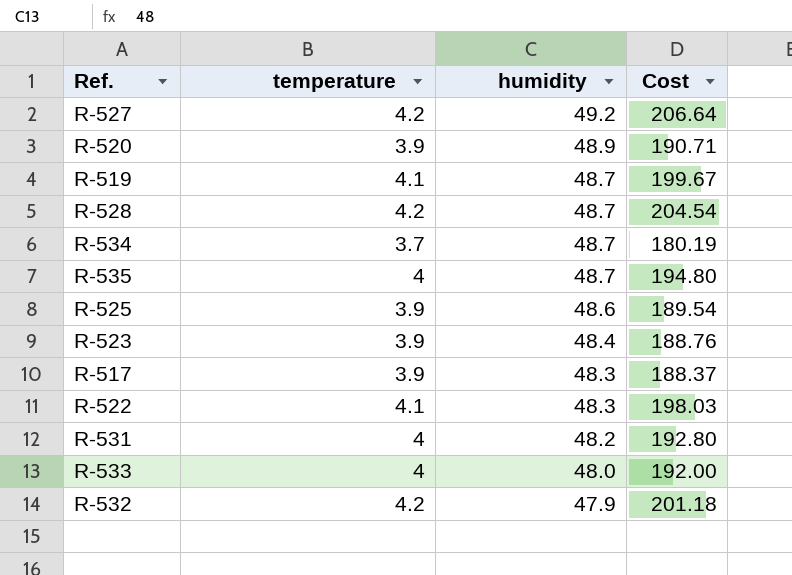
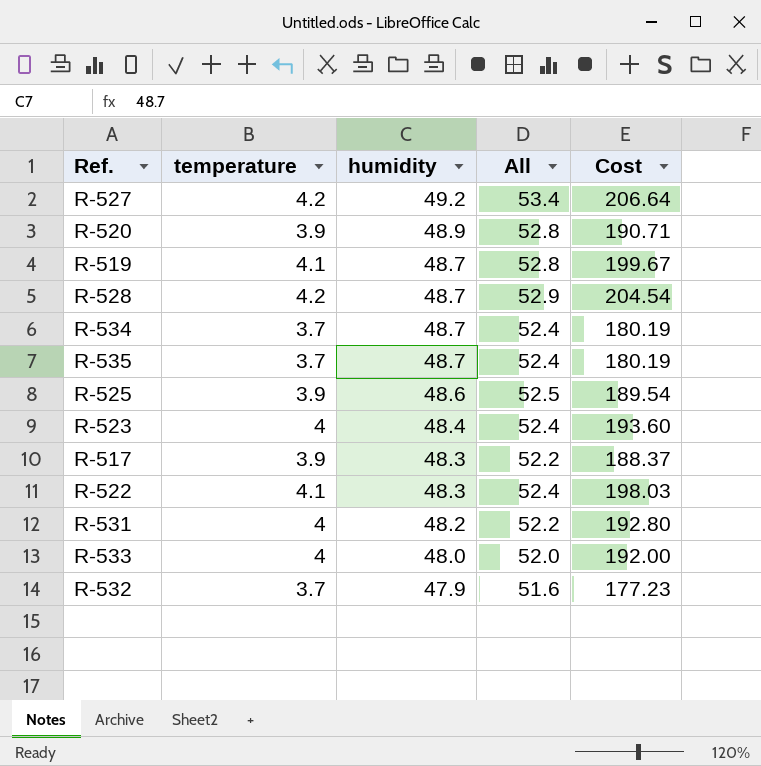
column All | formula: none -> [temperature] + [humidity]
R-535 | temperature: 4 -> 3.7
R-535 | Cost: 194.80 -> 180.19
R-523 | temperature: 3.9 -> 4
R-523 | Cost: 188.76 -> 193.60
R-532 | temperature: 4.2 -> 3.7
R-532 | Cost: 201.18 -> 177.23

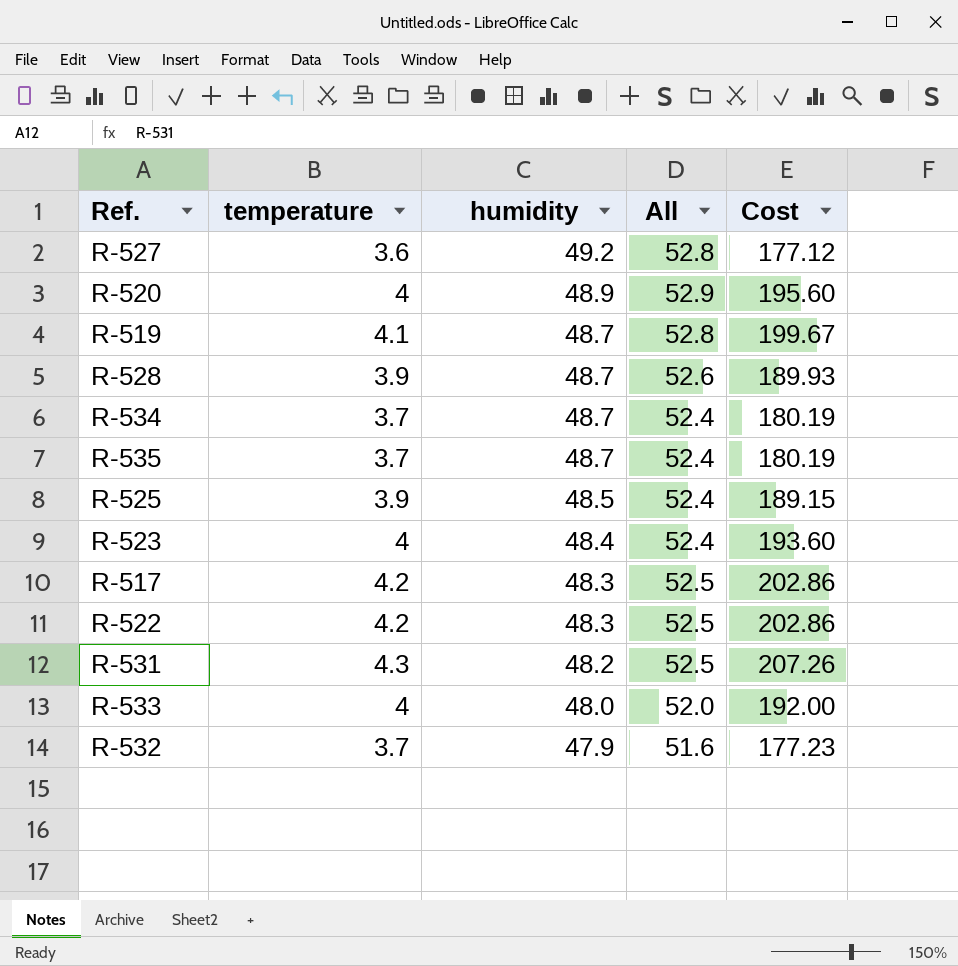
R-527 | temperature: 4.2 -> 3.6
R-527 | All: 53.4 -> 52.8
R-527 | Cost: 206.64 -> 177.12
R-520 | temperature: 3.9 -> 4
R-520 | All: 52.8 -> 52.9
R-520 | Cost: 190.71 -> 195.60
R-528 | temperature: 4.2 -> 3.9
R-528 | All: 52.9 -> 52.6
R-528 | Cost: 204.54 -> 189.93
R-525 | humidity: 48.6 -> 48.5
R-525 | All: 52.5 -> 52.4
R-525 | Cost: 189.54 -> 189.15
R-517 | temperature: 3.9 -> 4.2
R-517 | All: 52.2 -> 52.5
R-517 | Cost: 188.37 -> 202.86
R-522 | temperature: 4.1 -> 4.2
R-522 | All: 52.4 -> 52.5
R-522 | Cost: 198.03 -> 202.86
R-531 | temperature: 4 -> 4.3
R-531 | All: 52.2 -> 52.5
R-531 | Cost: 192.80 -> 207.26

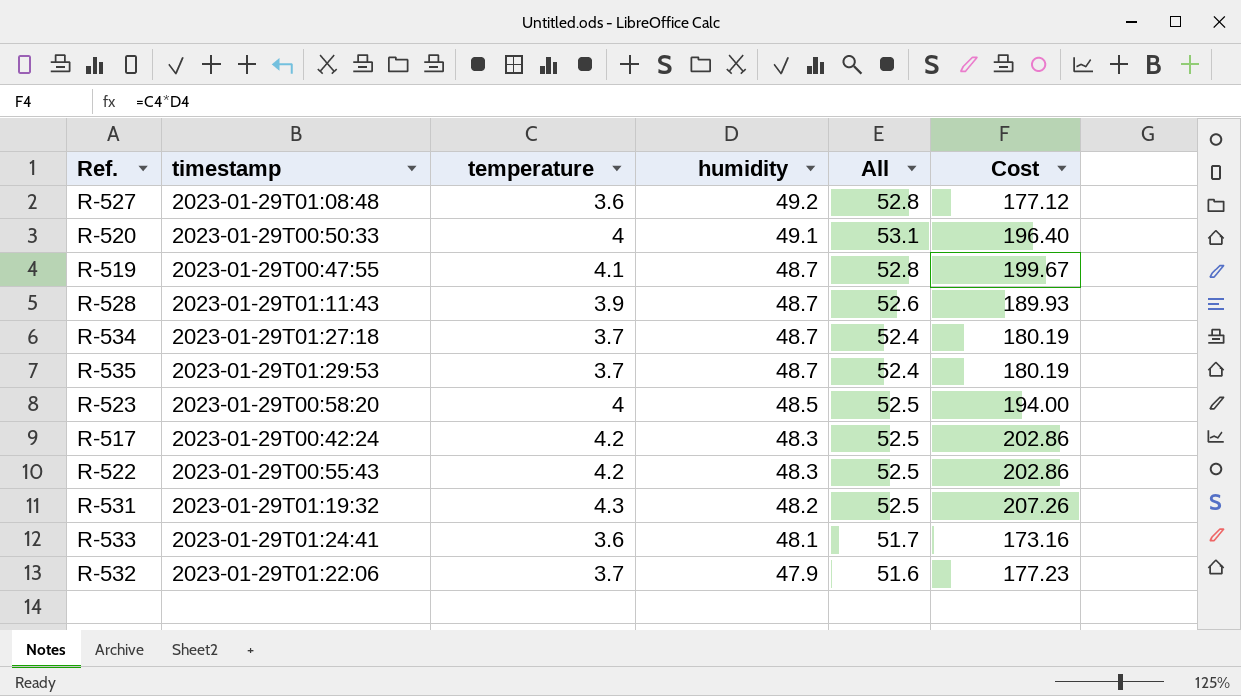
column timestamp | position: none -> 2
row R-525: 3.9 | 48.5 | 52.4 | 189.15 -> none
R-520 | humidity: 48.9 -> 49.1
R-520 | All: 52.9 -> 53.1
R-520 | Cost: 195.60 -> 196.40
R-523 | humidity: 48.4 -> 48.5
R-523 | All: 52.4 -> 52.5
R-523 | Cost: 193.60 -> 194.00
R-533 | temperature: 4 -> 3.6
R-533 | humidity: 48.0 -> 48.1
R-533 | All: 52.0 -> 51.7
R-533 | Cost: 192.00 -> 173.16

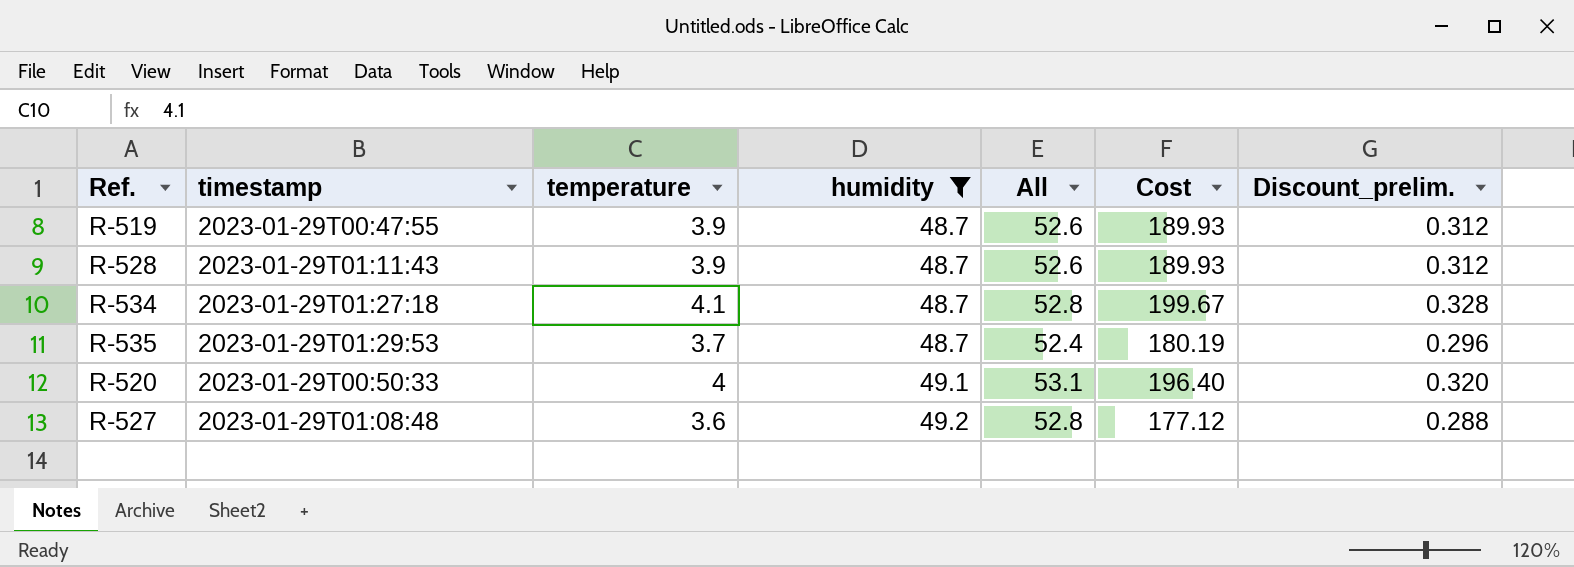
filter: none -> humidity >= 48.7
row order: humidity descending -> humidity ascending
column Discount_prelim. | formula: none -> [temperature] * 0.08
R-519 | temperature: 4.1 -> 3.9
R-519 | All: 52.8 -> 52.6
R-519 | Cost: 199.67 -> 189.93
R-534 | temperature: 3.7 -> 4.1
R-534 | All: 52.4 -> 52.8
R-534 | Cost: 180.19 -> 199.67

